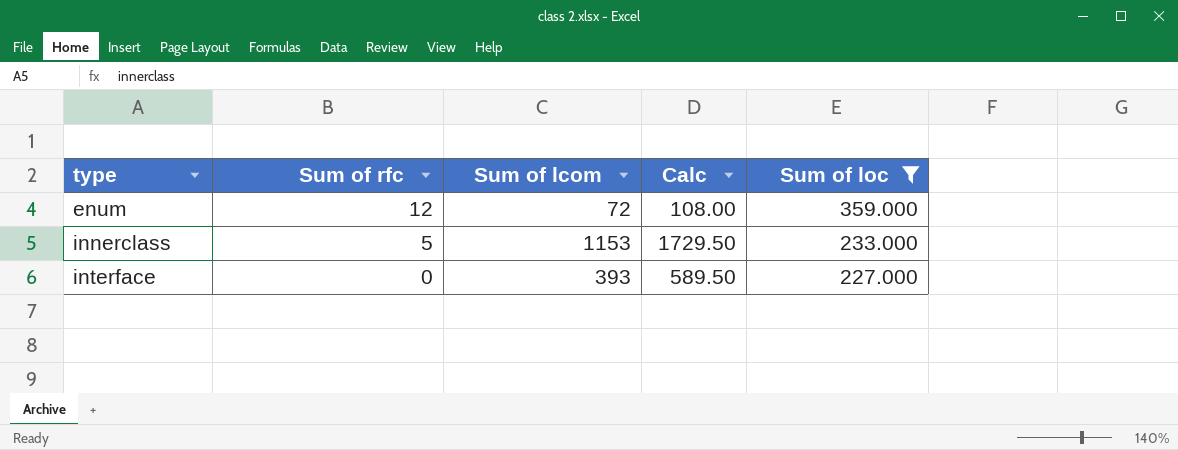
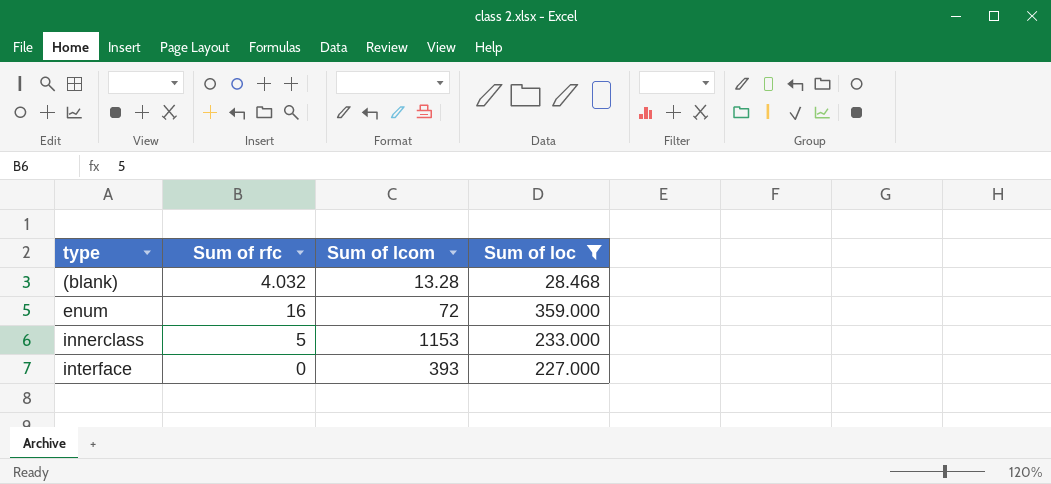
column Calc | formula: [Sum of lcom] * 1.5 -> none
row (blank): none -> 4.032 | 13.28 | 28.468
enum | Sum of rfc: 12 -> 16

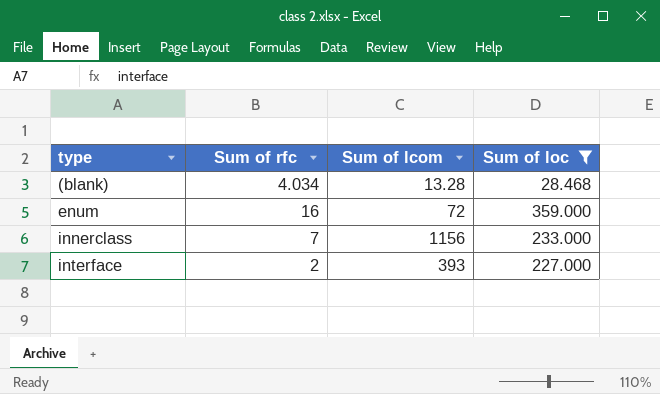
(blank) | Sum of rfc: 4.032 -> 4.034
innerclass | Sum of rfc: 5 -> 7
innerclass | Sum of lcom: 1153 -> 1156
interface | Sum of rfc: 0 -> 2

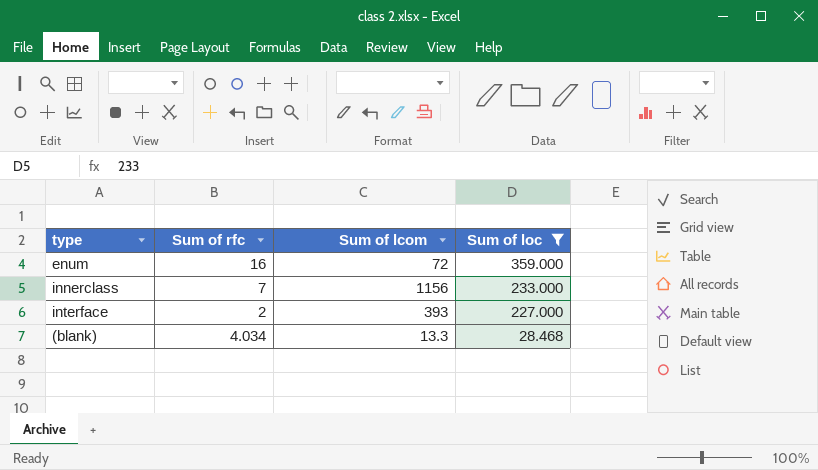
row order: type ascending -> Sum of loc descending
(blank) | Sum of lcom: 13.28 -> 13.3

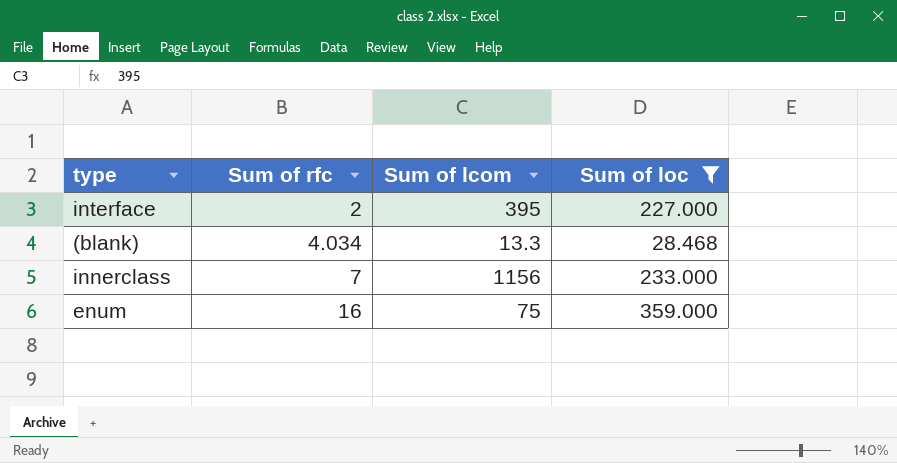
row order: Sum of loc descending -> Sum of rfc ascending
interface | Sum of lcom: 393 -> 395
enum | Sum of lcom: 72 -> 75

